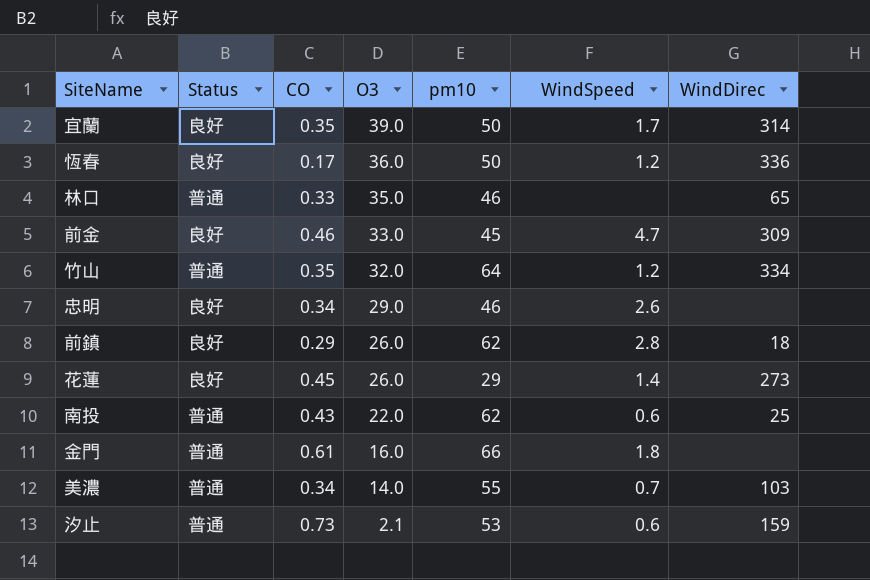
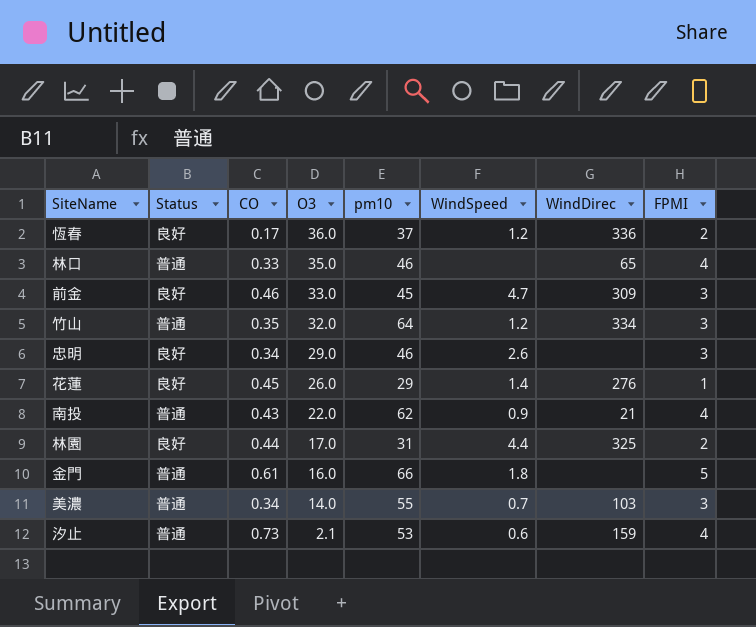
column FPMI | position: none -> 8
row 宜蘭: 良好 | 0.35 | 39.0 | 50 | 1.7 | 314 -> none
row 前鎮: 良好 | 0.29 | 26.0 | 62 | 2.8 | 18 -> none
恆春 | pm10: 50 -> 37
花蓮 | WindDirec: 273 -> 276
南投 | WindSpeed: 0.6 -> 0.9
南投 | WindDirec: 25 -> 21
row 林園: none -> 良好 | 0.44 | 17.0 | 31 | 4.4 | 325 | 2

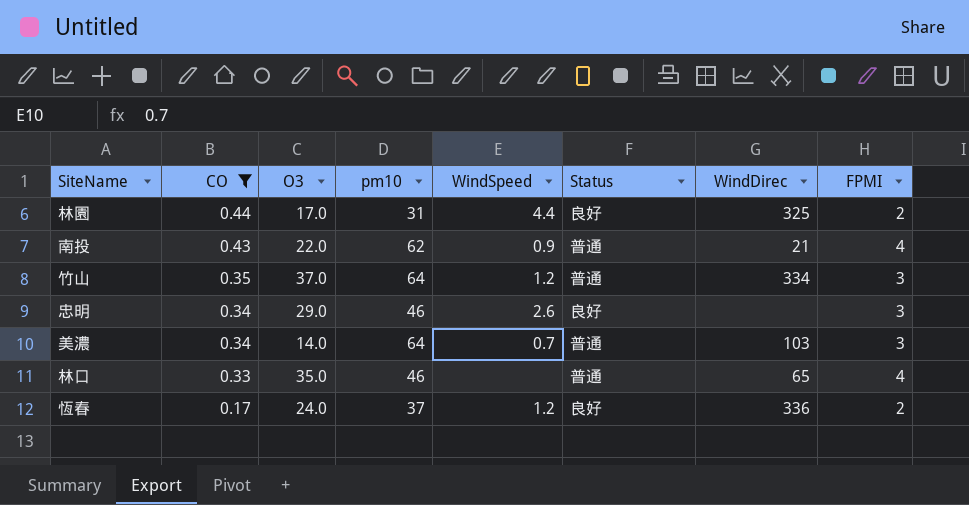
filter: none -> CO <= 0.44
row order: O3 descending -> CO descending
column Status | position: 2 -> 6
竹山 | O3: 32.0 -> 37.0
美濃 | pm10: 55 -> 64
恆春 | O3: 36.0 -> 24.0

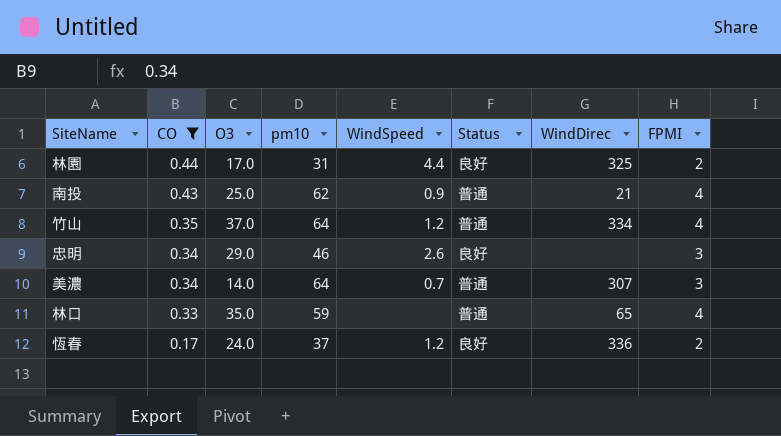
南投 | O3: 22.0 -> 25.0
竹山 | FPMI: 3 -> 4
美濃 | WindDirec: 103 -> 307
林口 | pm10: 46 -> 59

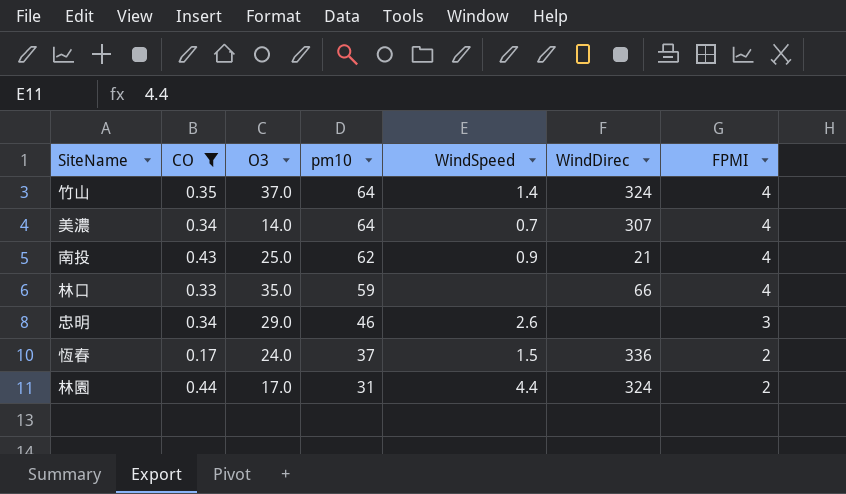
row order: CO descending -> pm10 descending
column Status | position: 6 -> none
竹山 | WindSpeed: 1.2 -> 1.4
竹山 | WindDirec: 334 -> 324
美濃 | FPMI: 3 -> 4
林口 | WindDirec: 65 -> 66
恆春 | WindSpeed: 1.2 -> 1.5
林園 | WindDirec: 325 -> 324

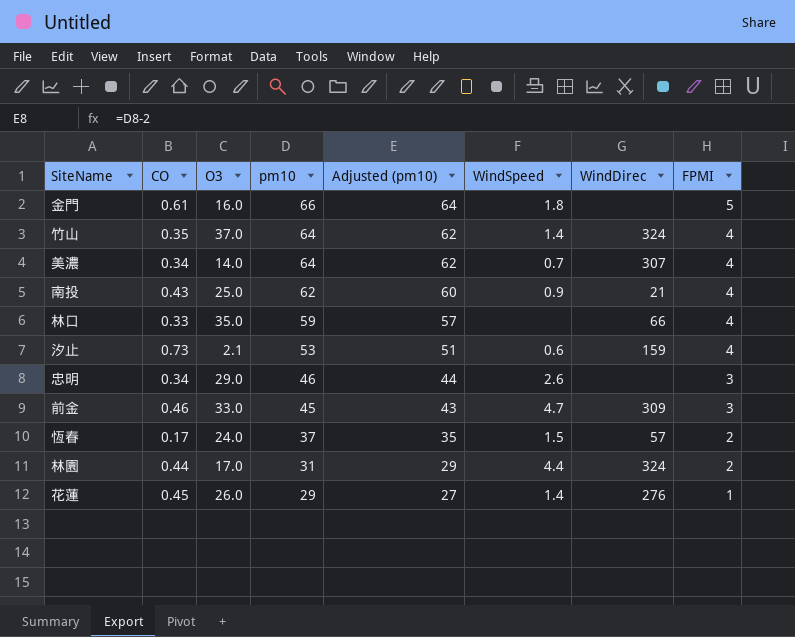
filter: CO <= 0.44 -> none
column Adjusted (pm10) | formula: none -> [pm10] - 2
恆春 | WindDirec: 336 -> 57

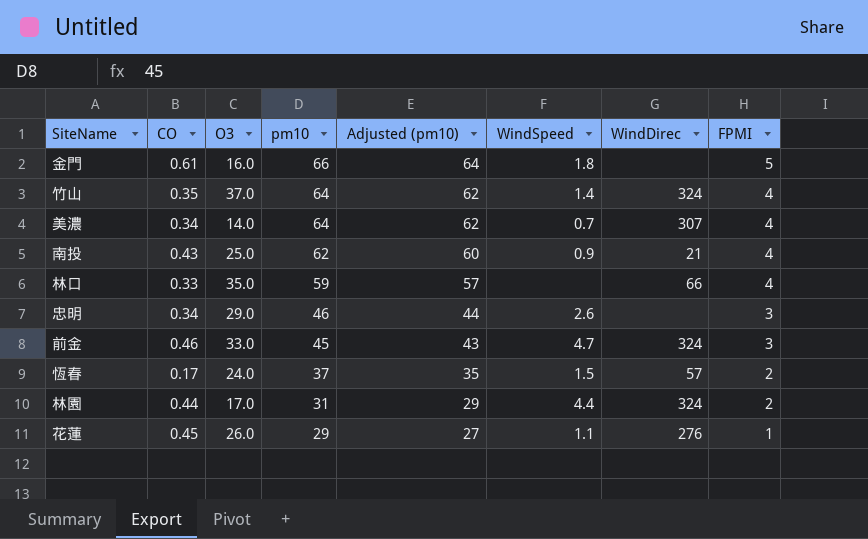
row 汐止: 0.73 | 2.1 | 53 | 51 | 0.6 | 159 | 4 -> none
前金 | WindDirec: 309 -> 324
花蓮 | WindSpeed: 1.4 -> 1.1

